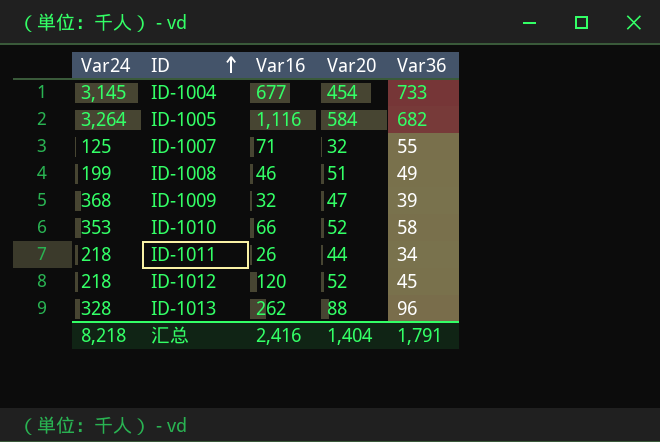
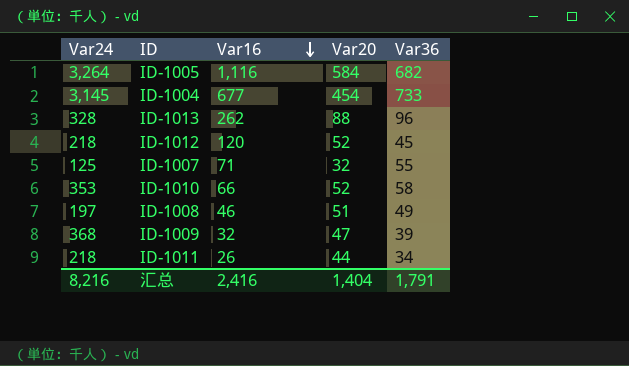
row order: ID ascending -> Var16 descending
ID-1008 | Var24: 199 -> 197
汇总 | Var24: 8,218 -> 8,216

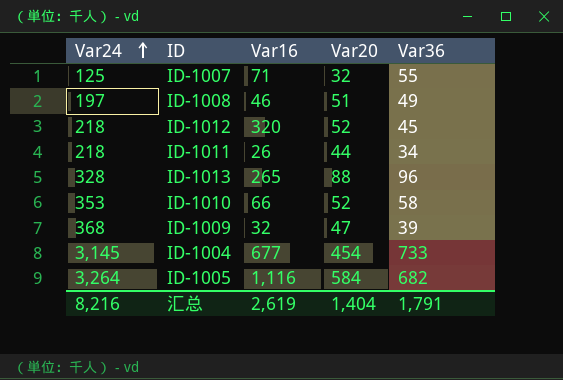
row order: Var16 descending -> Var24 ascending
ID-1012 | Var16: 120 -> 320
ID-1013 | Var16: 262 -> 265
汇总 | Var16: 2,416 -> 2,619

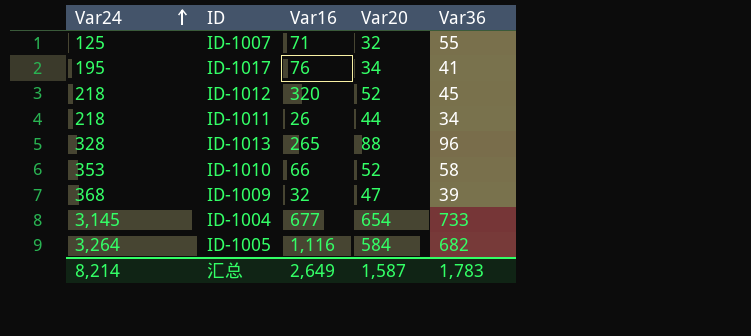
row ID-1008: 197 | 46 | 51 | 49 -> none
row ID-1017: none -> 195 | 76 | 34 | 41
ID-1004 | Var20: 454 -> 654
汇总 | Var24: 8,216 -> 8,214
汇总 | Var16: 2,619 -> 2,649
汇总 | Var20: 1,404 -> 1,587
汇总 | Var36: 1,791 -> 1,783

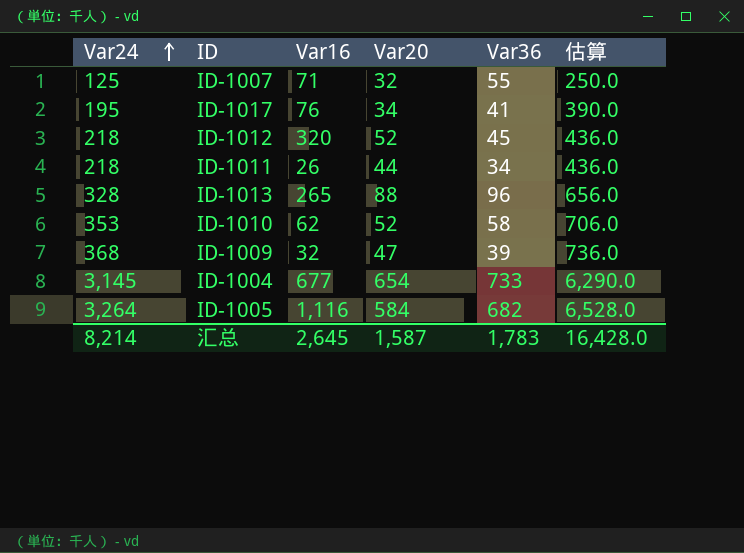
column 估算 | formula: none -> [Var24] * 2
ID-1010 | Var16: 66 -> 62
汇总 | Var16: 2,649 -> 2,645

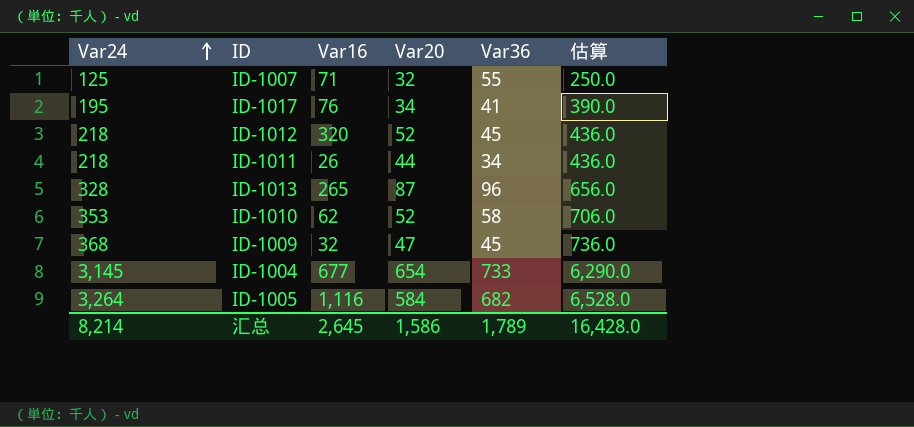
ID-1013 | Var20: 88 -> 87
ID-1009 | Var36: 39 -> 45
汇总 | Var20: 1,587 -> 1,586
汇总 | Var36: 1,783 -> 1,789

